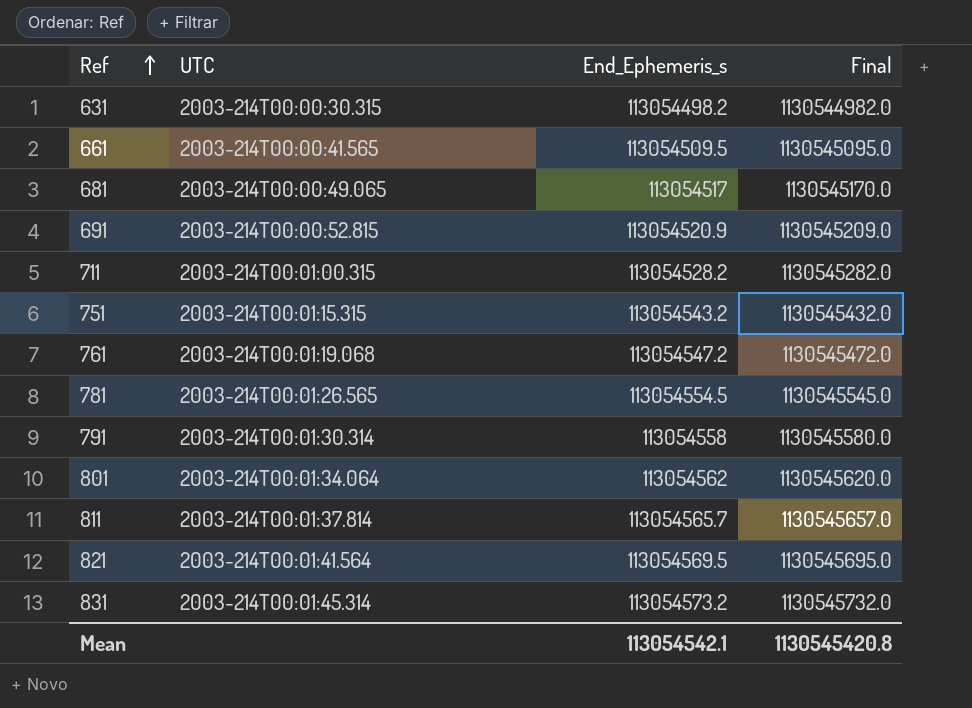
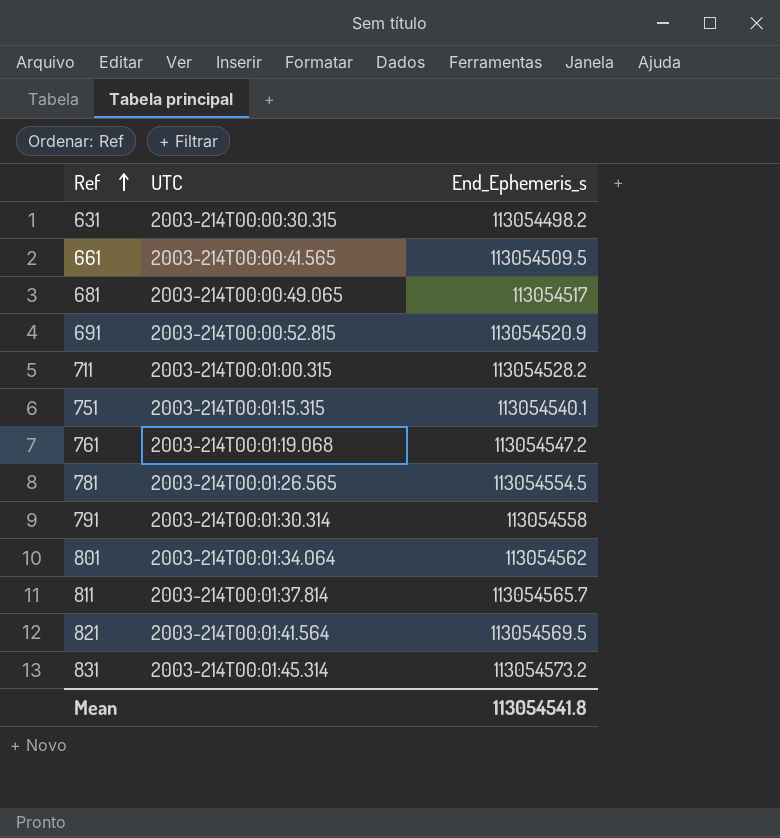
column Final | formula: [End_Ephemeris_s] * 10 -> none
751 | End_Ephemeris_s: 113054543.2 -> 113054540.1
Mean | End_Ephemeris_s: 113054542.1 -> 113054541.8

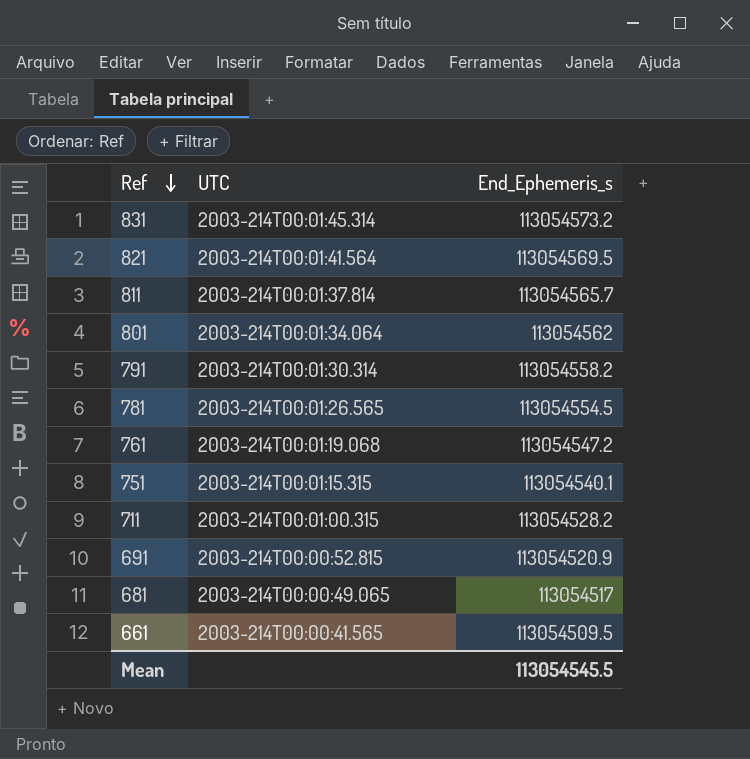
row order: Ref ascending -> Ref descending
row 631: 2003-214T00:00:30.315 | 113054498.2 -> none
791 | End_Ephemeris_s: 113054558 -> 113054558.2
Mean | End_Ephemeris_s: 113054541.8 -> 113054545.5

